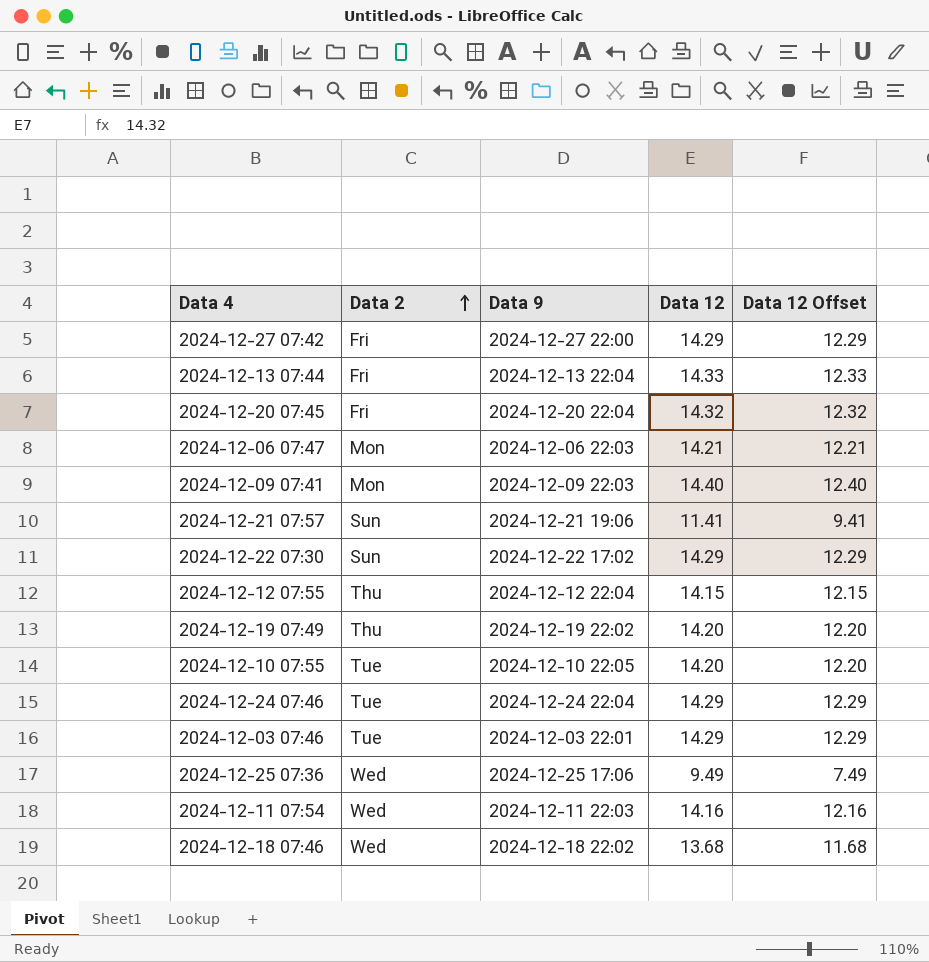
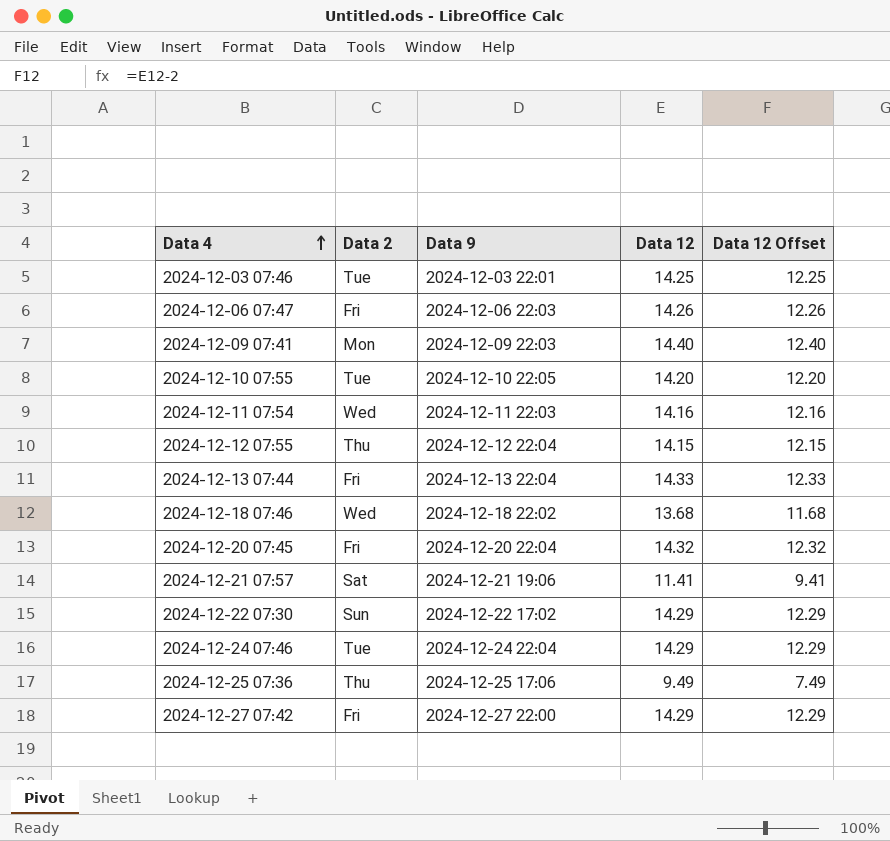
row order: Data 2 ascending -> Data 4 ascending
row 2024-12-19 07:49: Thu | 2024-12-19 22:02 | 14.20 | 12.20 -> none
2024-12-03 07:46 | Data 12: 14.29 -> 14.25
2024-12-03 07:46 | Data 12 Offset: 12.29 -> 12.25
2024-12-06 07:47 | Data 2: Mon -> Fri
2024-12-06 07:47 | Data 12: 14.21 -> 14.26
2024-12-06 07:47 | Data 12 Offset: 12.21 -> 12.26
2024-12-21 07:57 | Data 2: Sun -> Sat
2024-12-25 07:36 | Data 2: Wed -> Thu

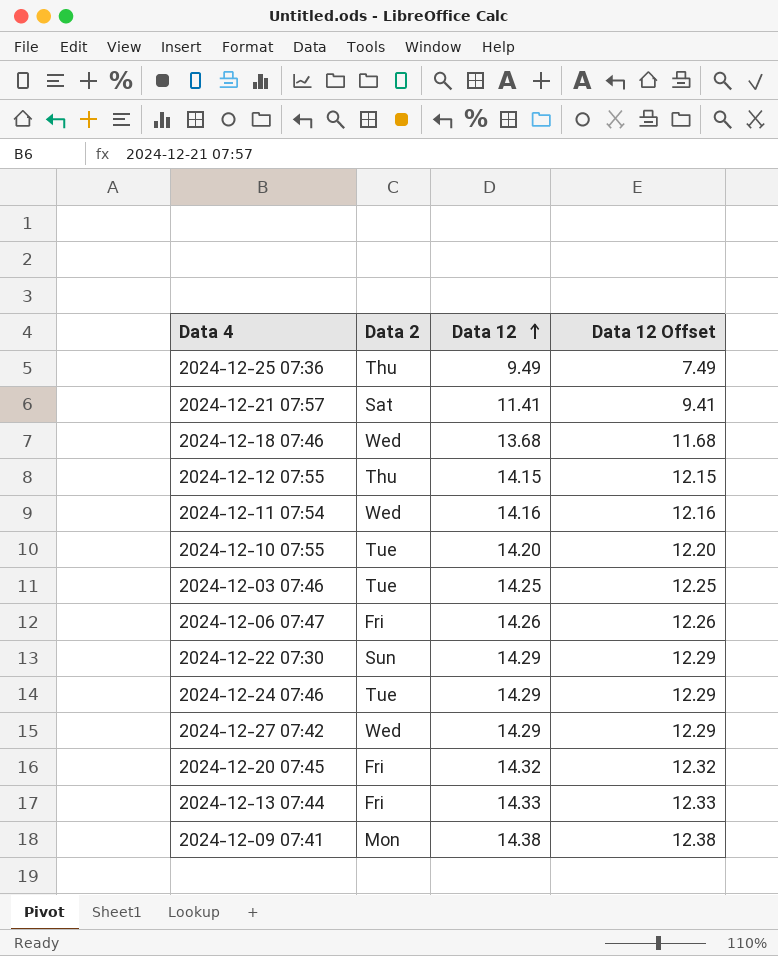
row order: Data 4 ascending -> Data 12 ascending
column Data 9 | position: 3 -> none
2024-12-27 07:42 | Data 2: Fri -> Wed
2024-12-09 07:41 | Data 12: 14.40 -> 14.38
2024-12-09 07:41 | Data 12 Offset: 12.40 -> 12.38

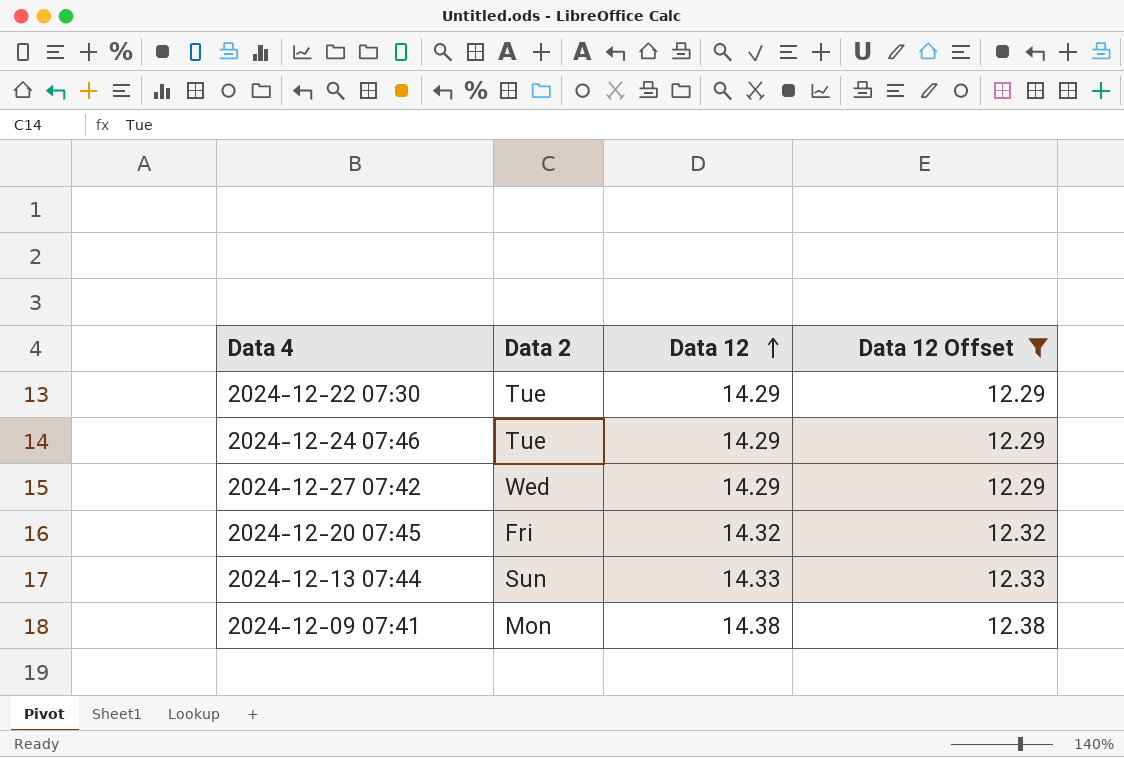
filter: none -> Data 12 Offset >= 12.29
2024-12-22 07:30 | Data 2: Sun -> Tue
2024-12-13 07:44 | Data 2: Fri -> Sun

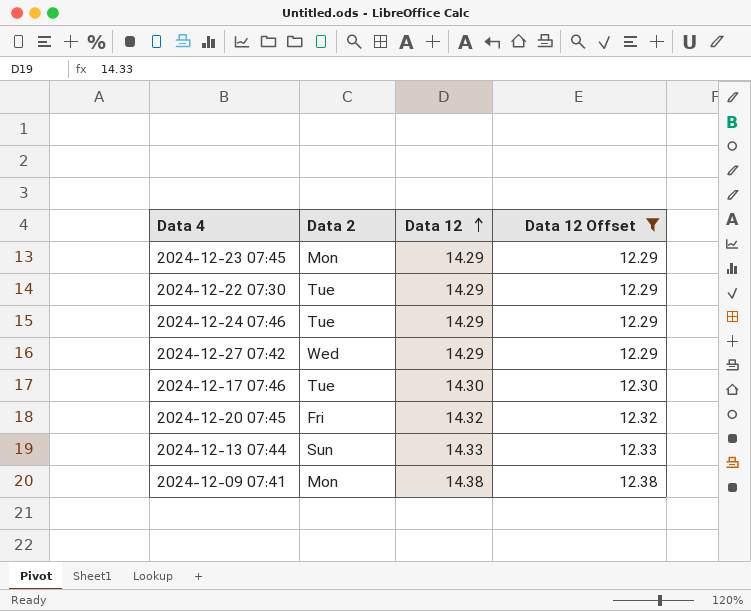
row 2024-12-23 07:45: none -> Mon | 14.29 | 12.29
row 2024-12-17 07:46: none -> Tue | 14.30 | 12.30

